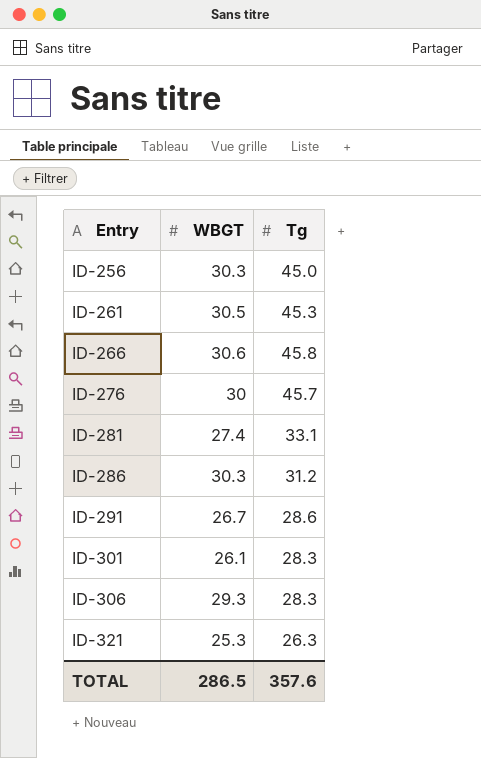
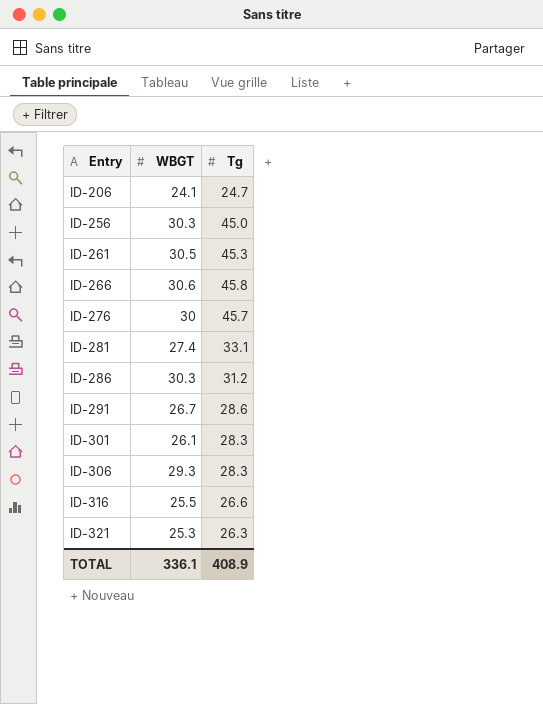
row ID-206: none -> 24.1 | 24.7
row ID-316: none -> 25.5 | 26.6
TOTAL | WBGT: 286.5 -> 336.1
TOTAL | Tg: 357.6 -> 408.9

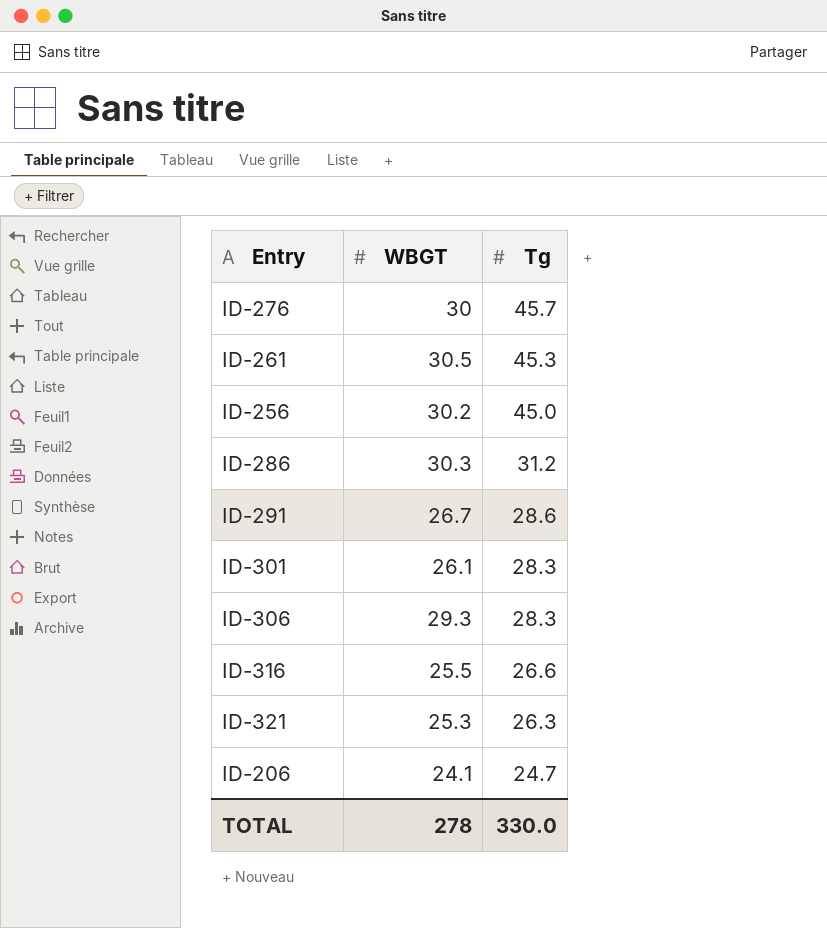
row order: Entry ascending -> Tg descending
row ID-266: 30.6 | 45.8 -> none
row ID-281: 27.4 | 33.1 -> none
ID-256 | WBGT: 30.3 -> 30.2
TOTAL | WBGT: 336.1 -> 278
TOTAL | Tg: 408.9 -> 330.0

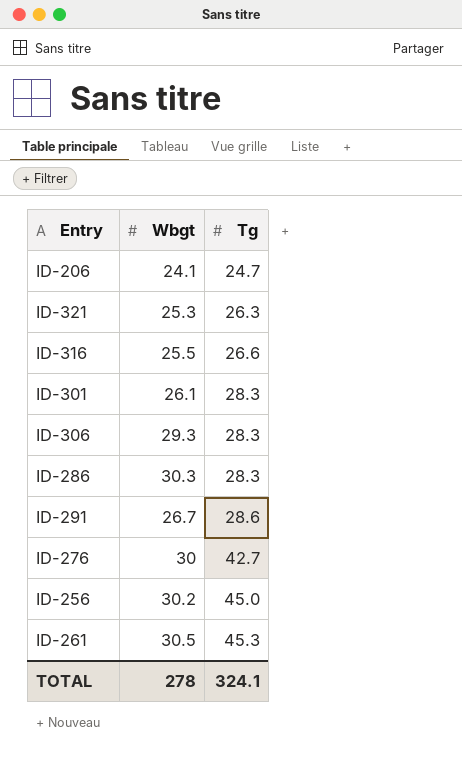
row order: Tg descending -> Tg ascending
column name: WBGT -> Wbgt
ID-286 | Tg: 31.2 -> 28.3
ID-276 | Tg: 45.7 -> 42.7
TOTAL | Tg: 330.0 -> 324.1

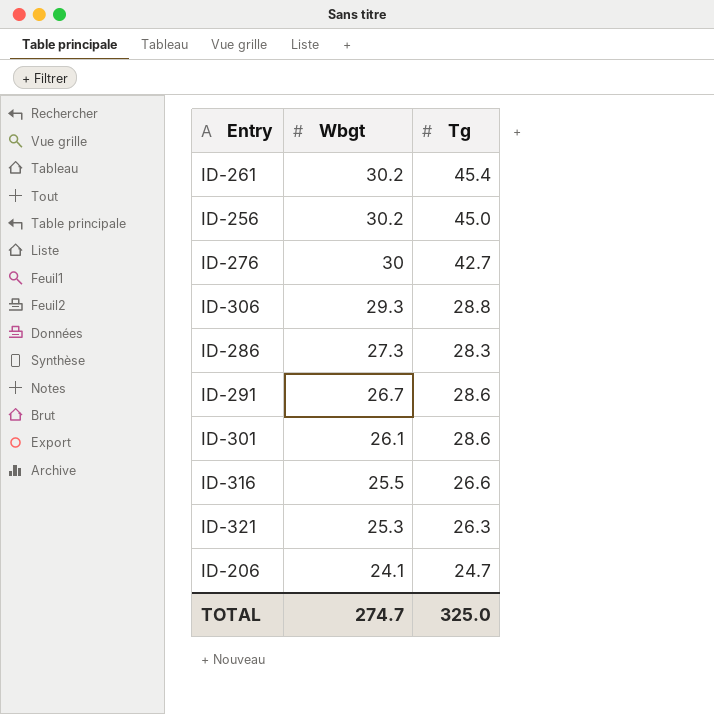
row order: Tg ascending -> Wbgt descending
ID-261 | Wbgt: 30.5 -> 30.2
ID-261 | Tg: 45.3 -> 45.4
ID-306 | Tg: 28.3 -> 28.8
ID-286 | Wbgt: 30.3 -> 27.3
ID-301 | Tg: 28.3 -> 28.6
TOTAL | Wbgt: 278 -> 274.7
TOTAL | Tg: 324.1 -> 325.0

